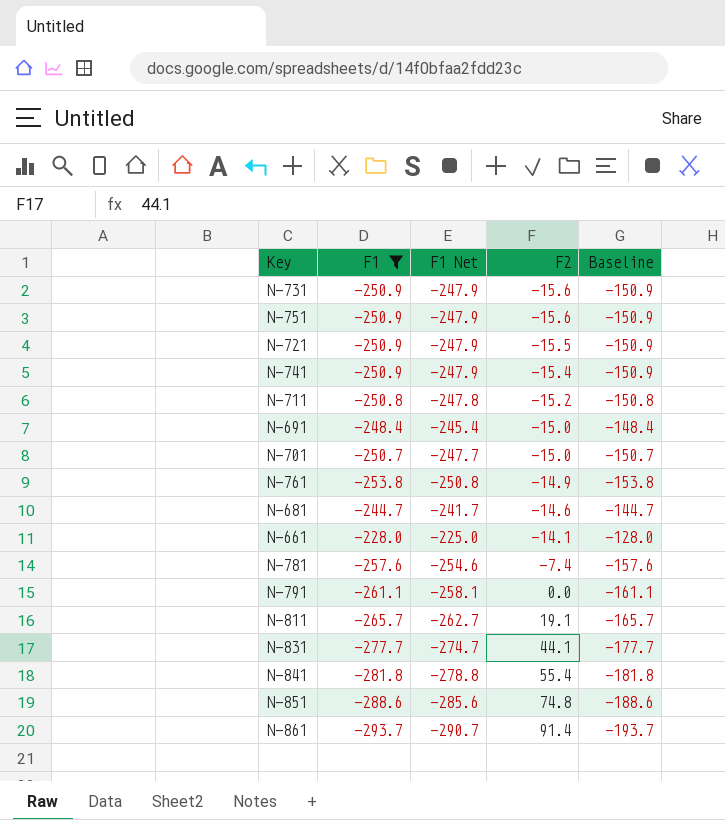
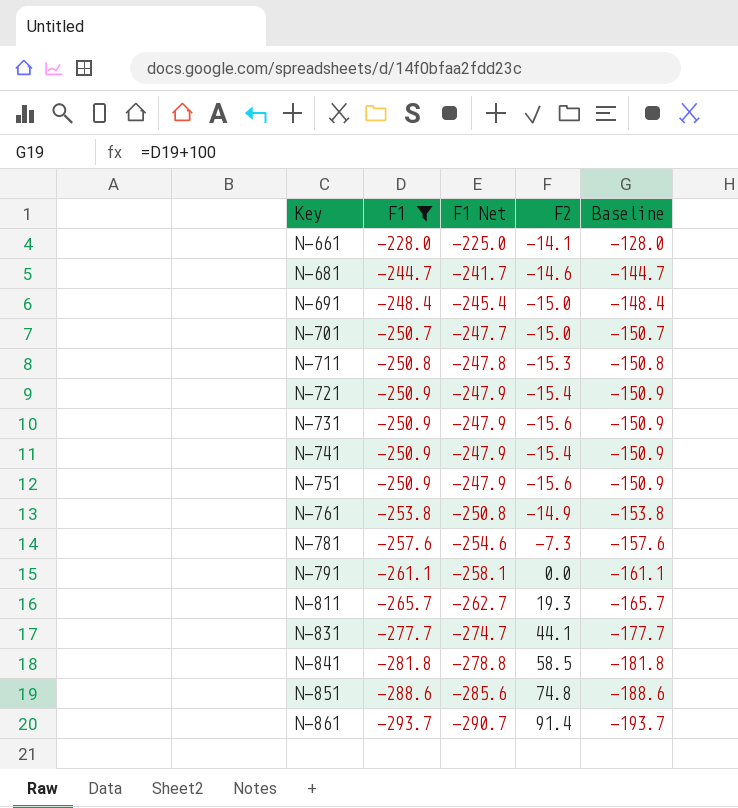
row order: F2 ascending -> Key ascending
N-711 | F2: -15.2 -> -15.3
N-721 | F2: -15.5 -> -15.4
N-781 | F2: -7.4 -> -7.3
N-811 | F2: 19.1 -> 19.3
N-841 | F2: 55.4 -> 58.5

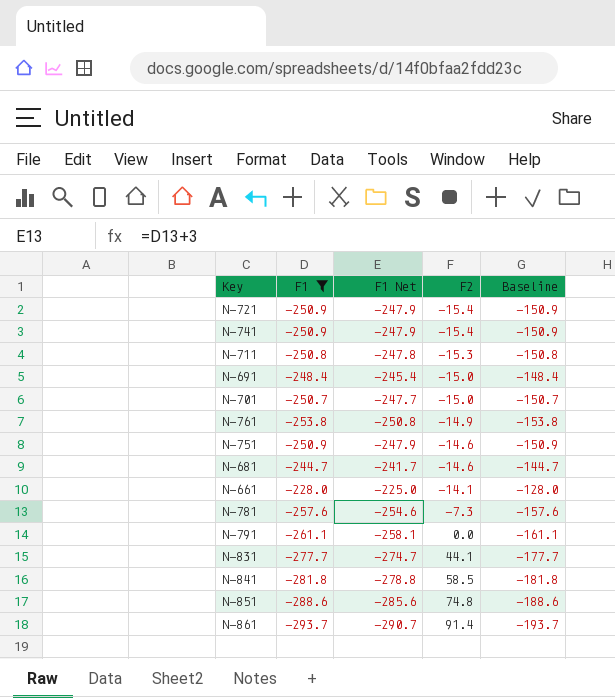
row order: Key ascending -> F2 ascending
row N-731: -250.9 | -247.9 | -15.6 | -150.9 -> none
row N-811: -265.7 | -262.7 | 19.3 | -165.7 -> none
N-751 | F2: -15.6 -> -14.6

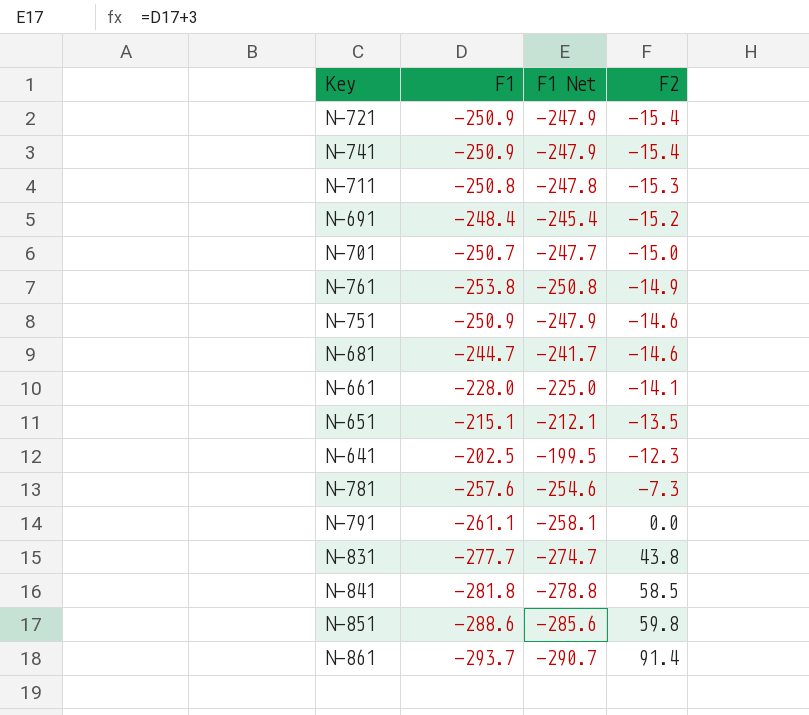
filter: F1 <= -228.0 -> none
column Baseline | formula: [F1] + 100 -> none
N-691 | F2: -15.0 -> -15.2
N-831 | F2: 44.1 -> 43.8
N-851 | F2: 74.8 -> 59.8

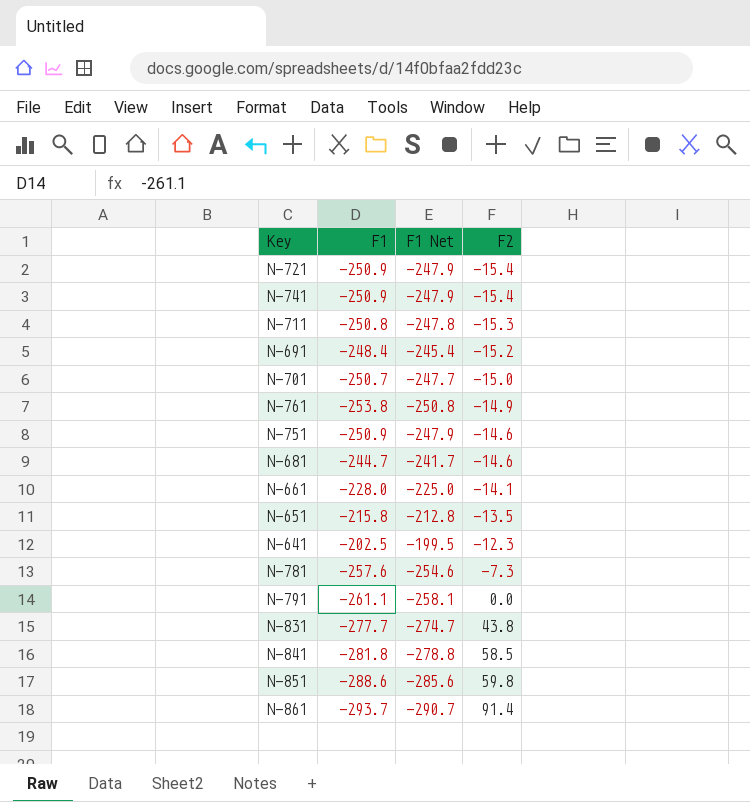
N-651 | F1: -215.1 -> -215.8
N-651 | F1 Net: -212.1 -> -212.8

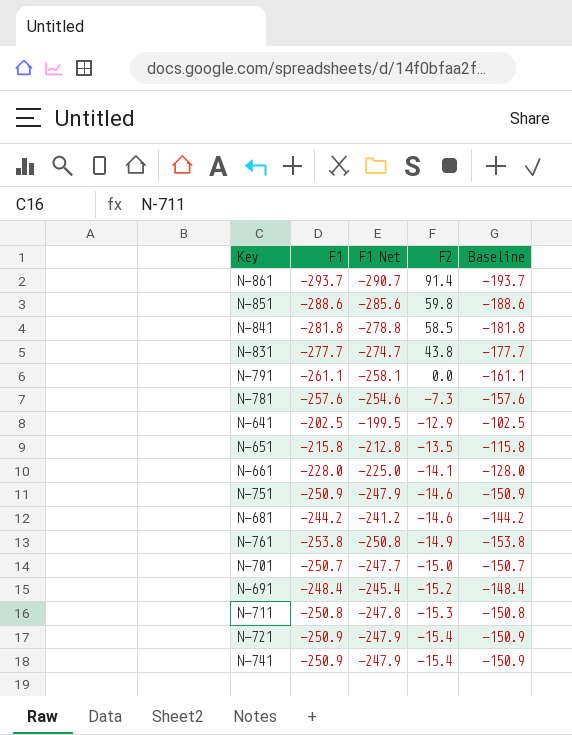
row order: F2 ascending -> F2 descending
column Baseline | formula: none -> [F1] + 100
N-641 | F2: -12.3 -> -12.9
N-681 | F1: -244.7 -> -244.2
N-681 | F1 Net: -241.7 -> -241.2

